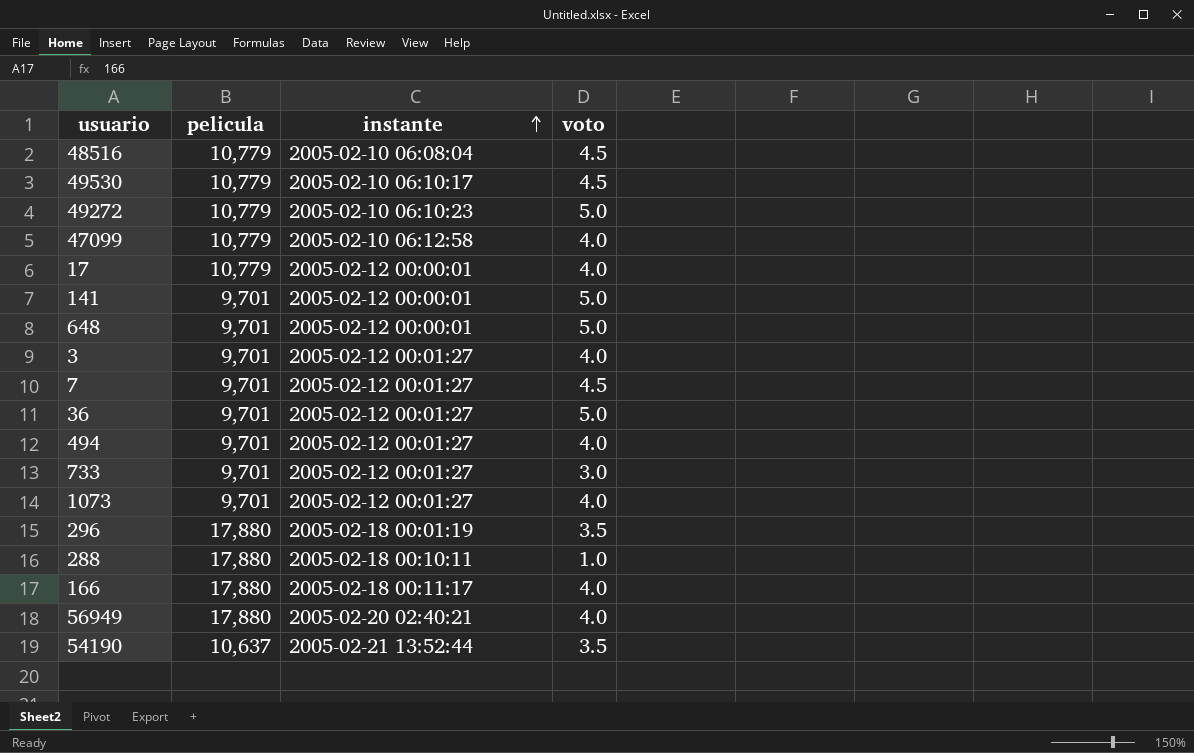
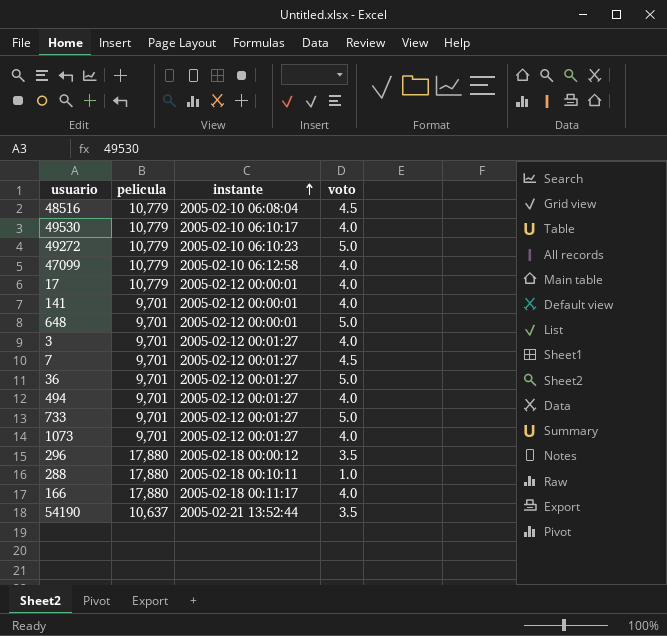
row 56949: 17,880 | 2005-02-20 02:40:21 | 4.0 -> none
49530 | voto: 4.5 -> 4.0
141 | voto: 5.0 -> 4.0
733 | voto: 3.0 -> 5.0
296 | instante: 2005-02-18 00:01:19 -> 2005-02-18 00:00:12

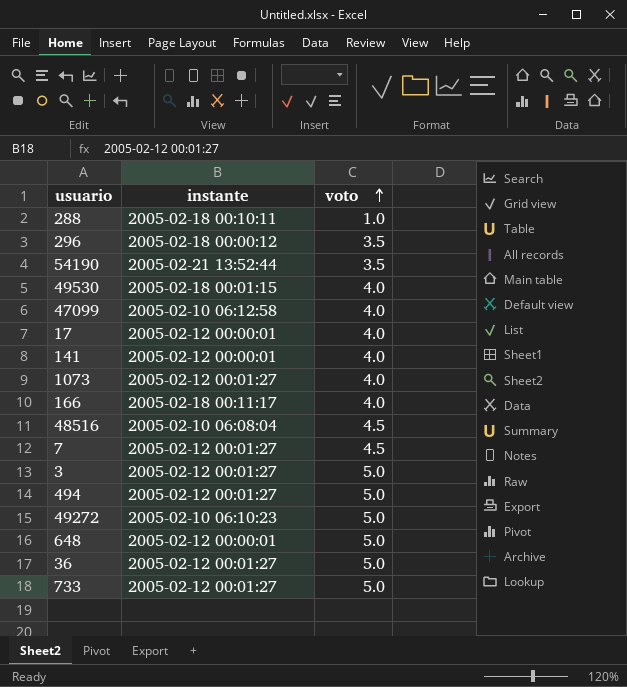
row order: instante ascending -> voto ascending
column pelicula | position: 2 -> none
49530 | instante: 2005-02-10 06:10:17 -> 2005-02-18 00:01:15
3 | voto: 4.0 -> 5.0
494 | voto: 4.0 -> 5.0

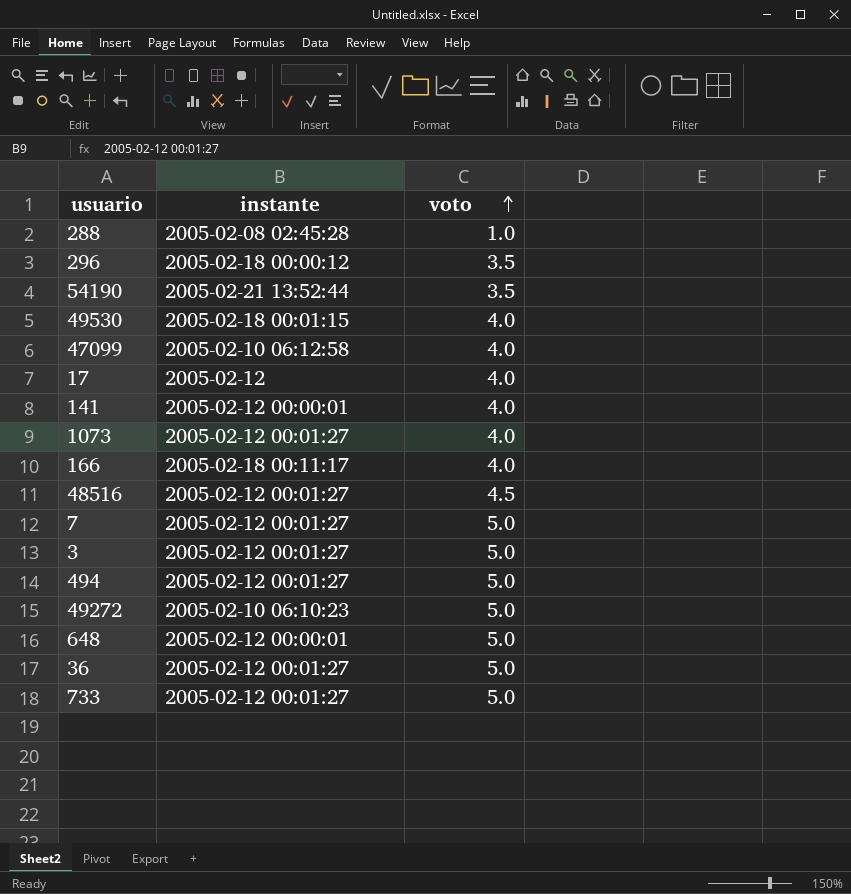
288 | instante: 2005-02-18 00:10:11 -> 2005-02-08 02:45:28
17 | instante: 2005-02-12 00:00:01 -> 2005-02-12
48516 | instante: 2005-02-10 06:08:04 -> 2005-02-12 00:01:27
7 | voto: 4.5 -> 5.0

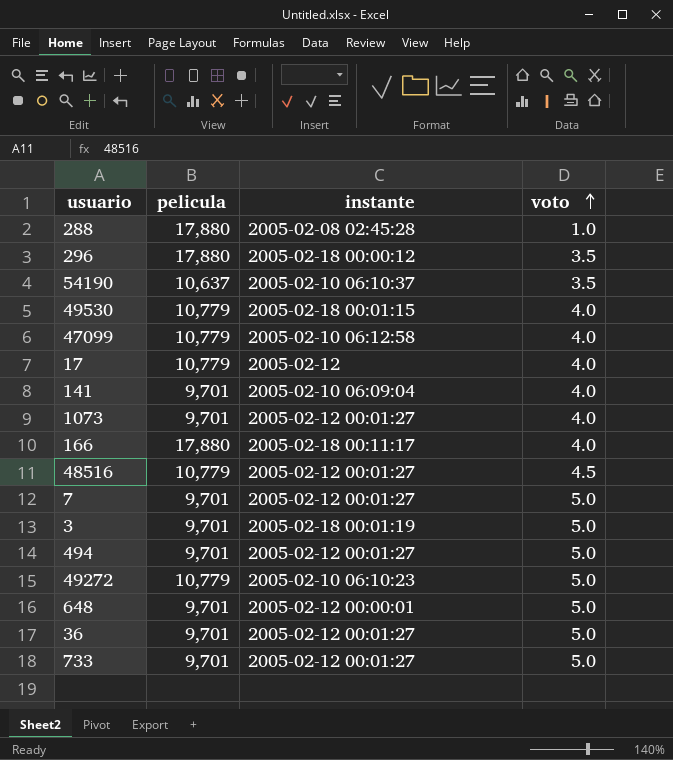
column pelicula | position: none -> 2
54190 | instante: 2005-02-21 13:52:44 -> 2005-02-10 06:10:37
141 | instante: 2005-02-12 00:00:01 -> 2005-02-10 06:09:04
3 | instante: 2005-02-12 00:01:27 -> 2005-02-18 00:01:19

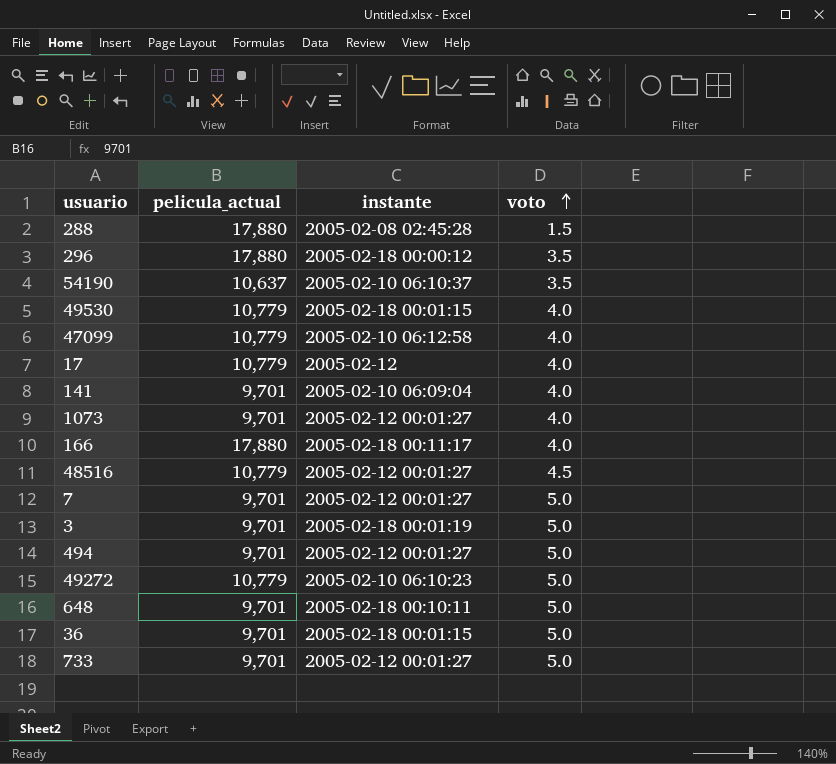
column name: pelicula -> pelicula_actual
288 | voto: 1.0 -> 1.5
648 | instante: 2005-02-12 00:00:01 -> 2005-02-18 00:10:11
36 | instante: 2005-02-12 00:01:27 -> 2005-02-18 00:01:15

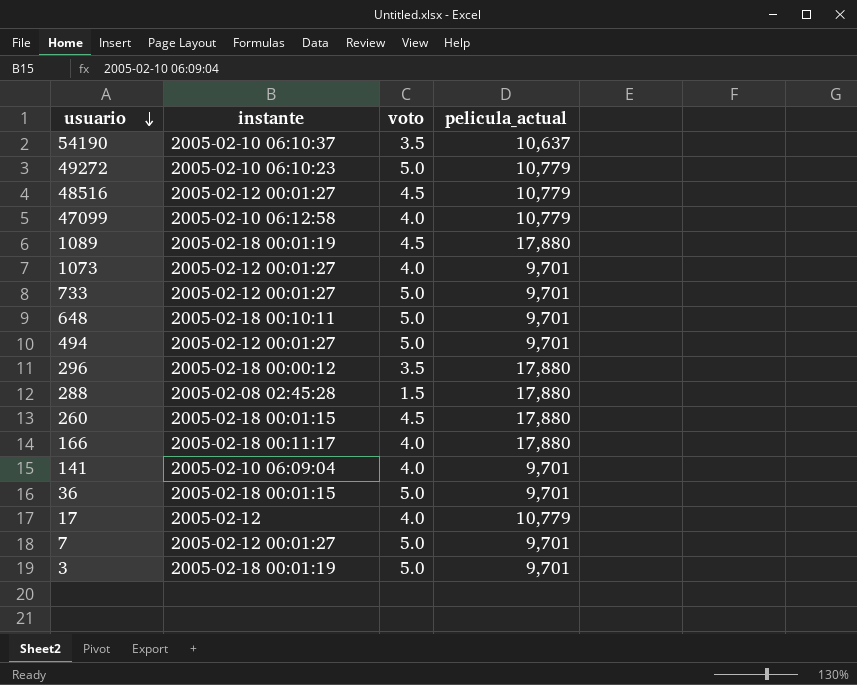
row order: voto ascending -> usuario descending
column pelicula_actual | position: 2 -> 4
row 49530: 10,779 | 2005-02-18 00:01:15 | 4.0 -> none
row 1089: none -> 2005-02-18 00:01:19 | 4.5 | 17,880
row 260: none -> 2005-02-18 00:01:15 | 4.5 | 17,880

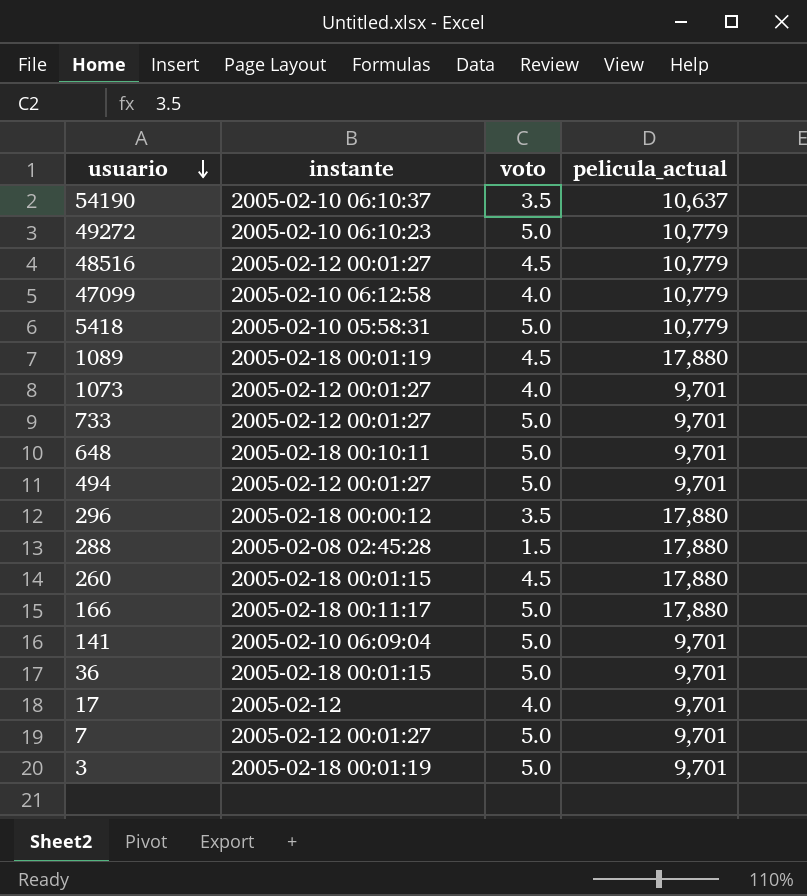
row 5418: none -> 2005-02-10 05:58:31 | 5.0 | 10,779
166 | voto: 4.0 -> 5.0
141 | voto: 4.0 -> 5.0
17 | pelicula_actual: 10,779 -> 9,701

